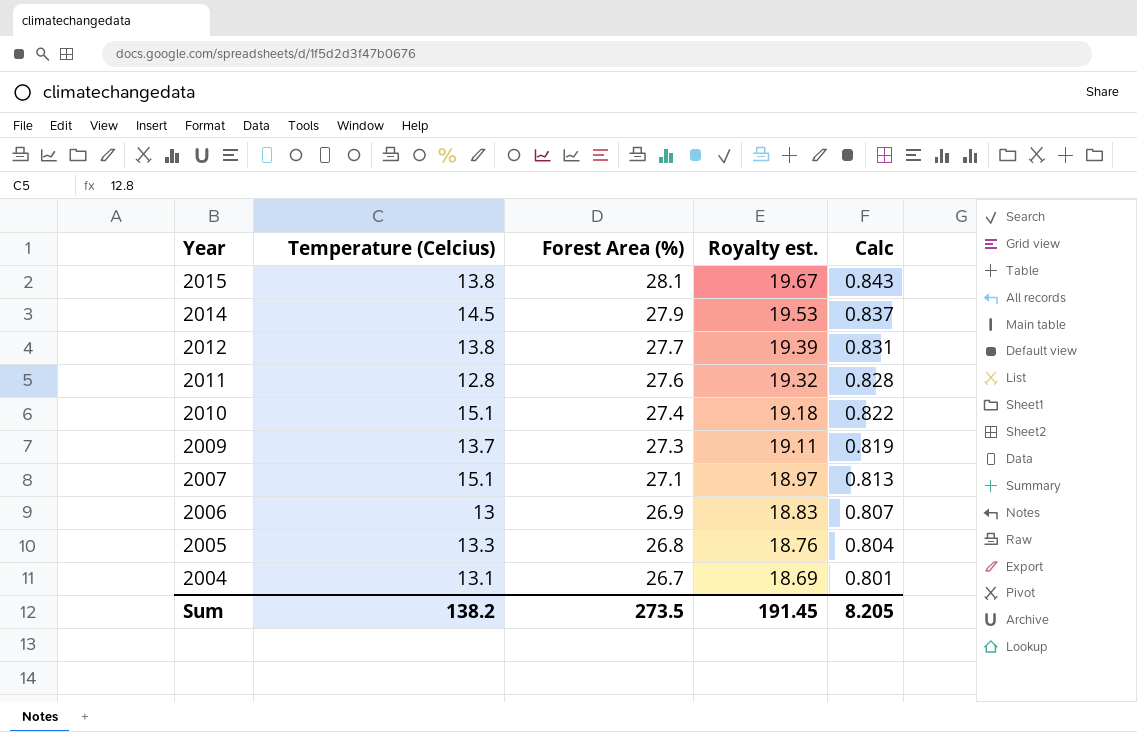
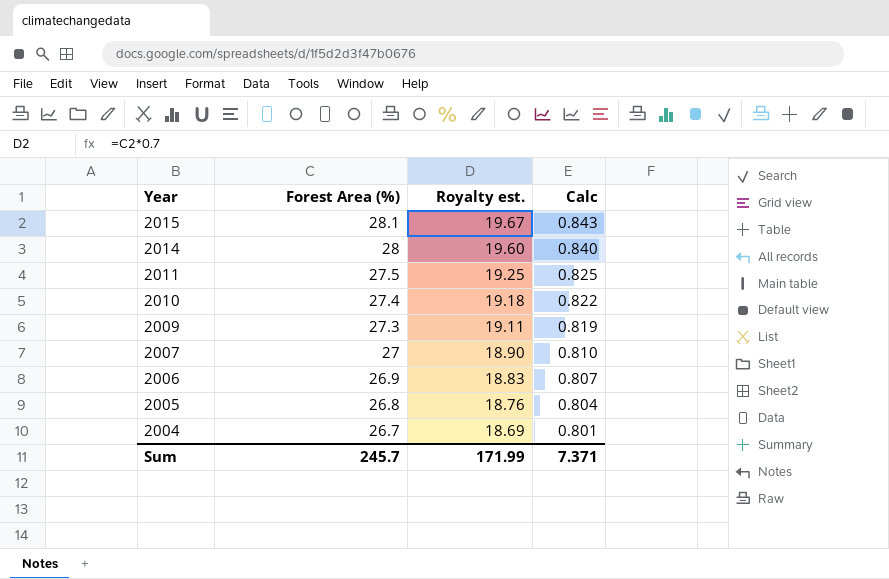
column Temperature (Celcius) | position: 2 -> none
row 2012: 13.8 | 27.7 | 19.39 | 0.831 -> none
2014 | Forest Area (%): 27.9 -> 28
2014 | Royalty est.: 19.53 -> 19.60
2014 | Calc: 0.837 -> 0.840
2011 | Forest Area (%): 27.6 -> 27.5
2011 | Royalty est.: 19.32 -> 19.25
2011 | Calc: 0.828 -> 0.825
2007 | Forest Area (%): 27.1 -> 27
2007 | Royalty est.: 18.97 -> 18.90
2007 | Calc: 0.813 -> 0.810
Sum | Forest Area (%): 273.5 -> 245.7
Sum | Royalty est.: 191.45 -> 171.99
Sum | Calc: 8.205 -> 7.371

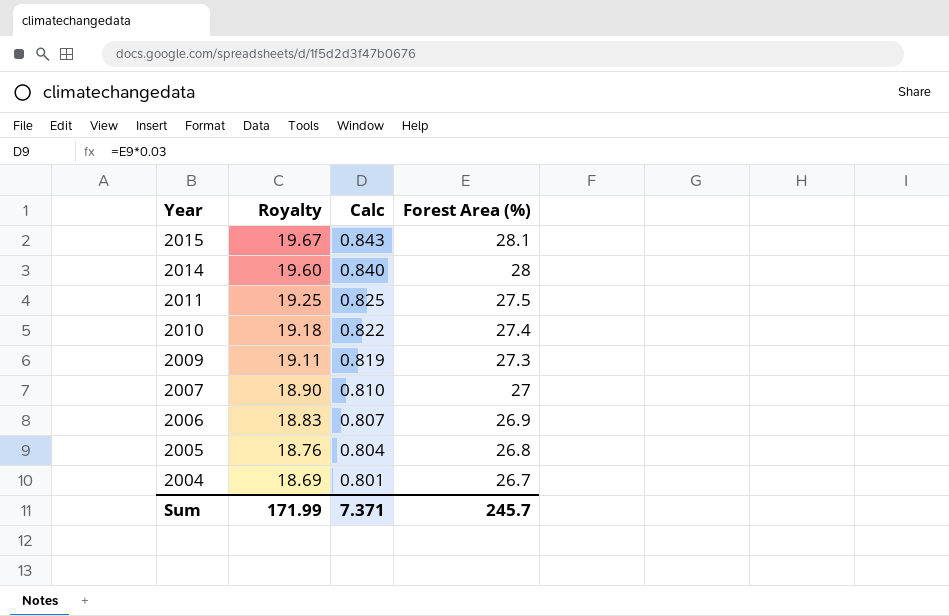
column name: Royalty est. -> Royalty
column Forest Area (%) | position: 2 -> 4

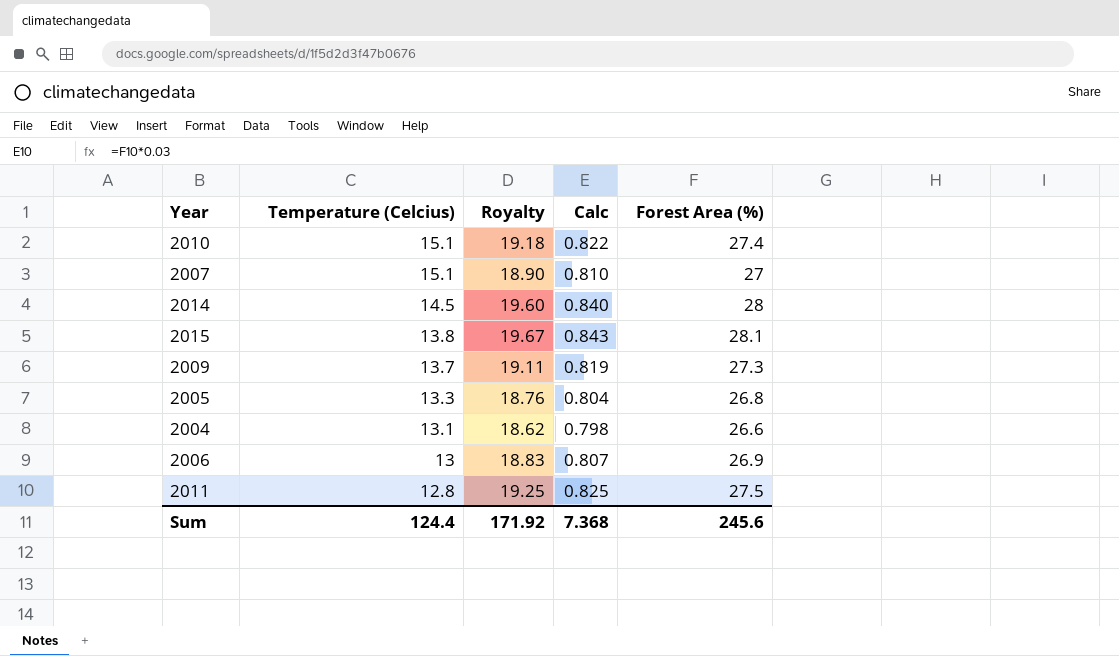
row order: Year descending -> Temperature (Celcius) descending
column Temperature (Celcius) | position: none -> 2
2004 | Royalty: 18.69 -> 18.62
2004 | Calc: 0.801 -> 0.798
2004 | Forest Area (%): 26.7 -> 26.6
Sum | Royalty: 171.99 -> 171.92
Sum | Calc: 7.371 -> 7.368
Sum | Forest Area (%): 245.7 -> 245.6

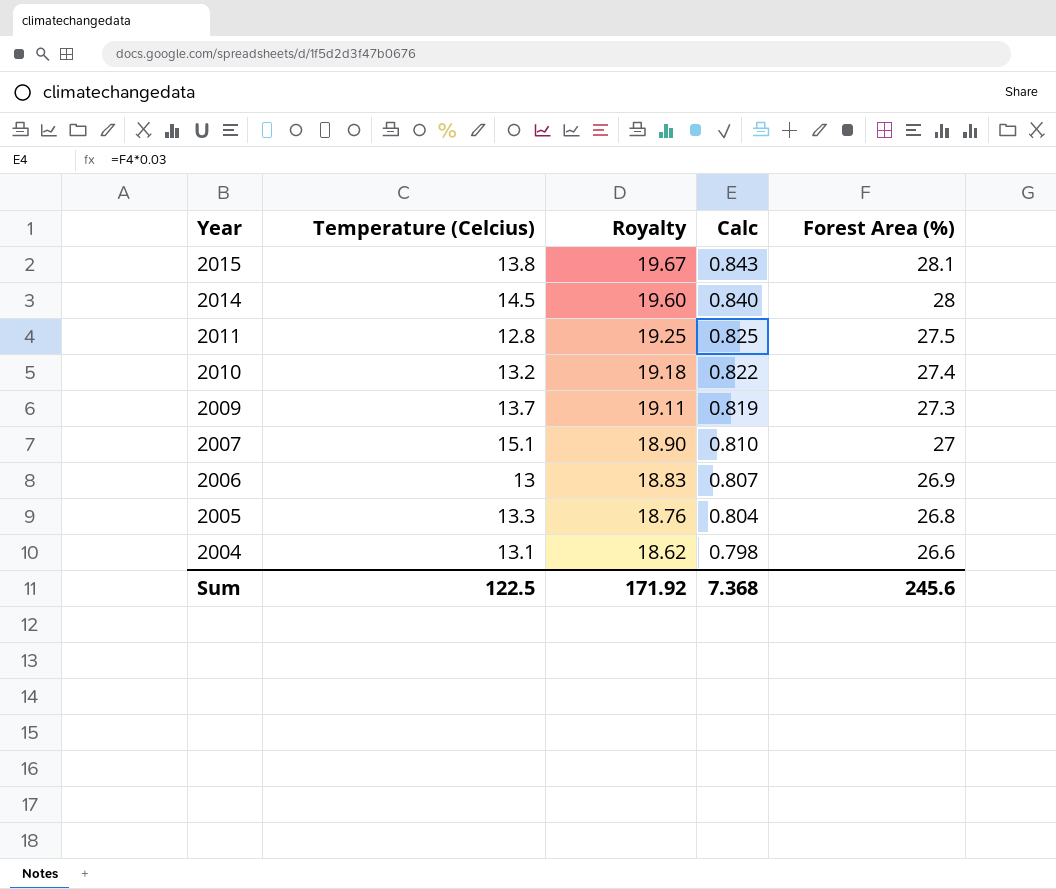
row order: Temperature (Celcius) descending -> Year descending
2010 | Temperature (Celcius): 15.1 -> 13.2
Sum | Temperature (Celcius): 124.4 -> 122.5

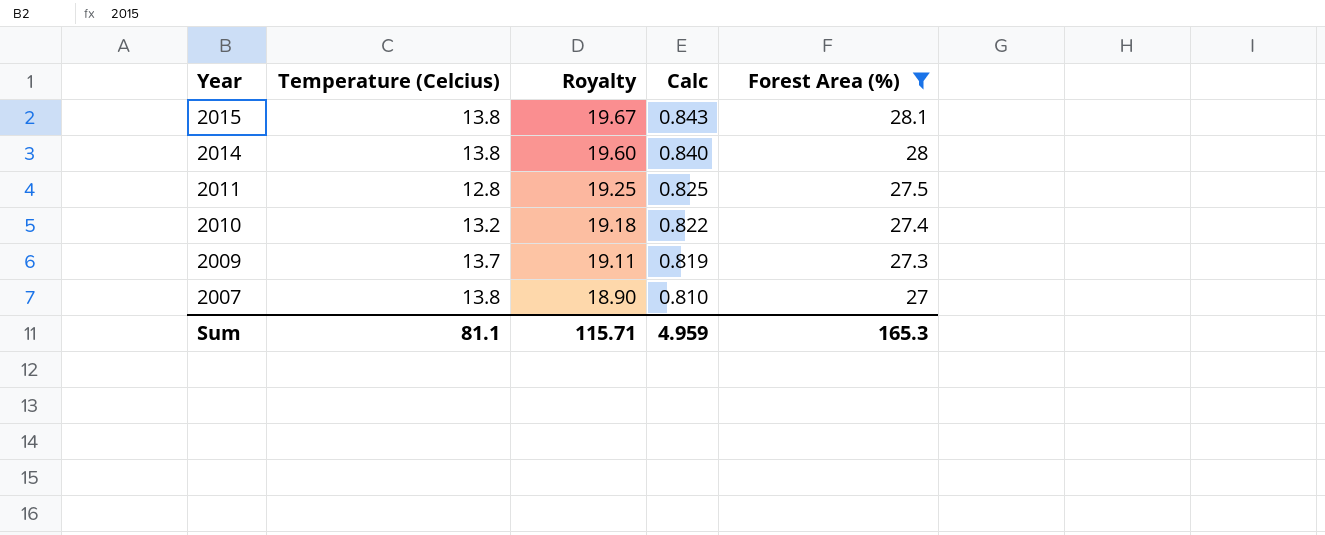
filter: none -> Forest Area (%) >= 27
2014 | Temperature (Celcius): 14.5 -> 13.8
2007 | Temperature (Celcius): 15.1 -> 13.8
Sum | Temperature (Celcius): 122.5 -> 81.1
Sum | Royalty: 171.92 -> 115.71
Sum | Calc: 7.368 -> 4.959
Sum | Forest Area (%): 245.6 -> 165.3

